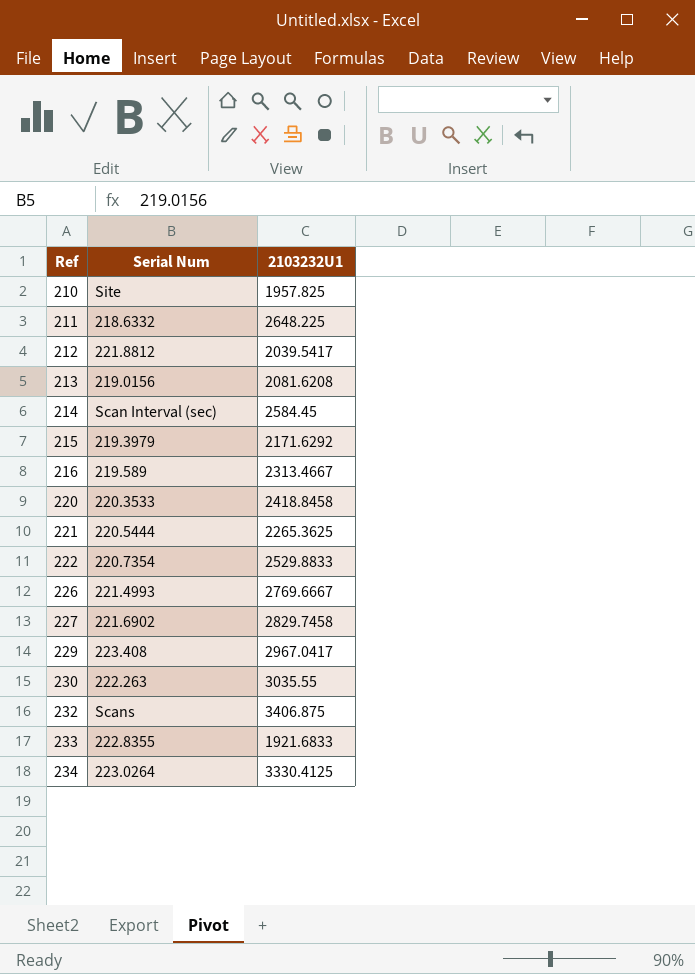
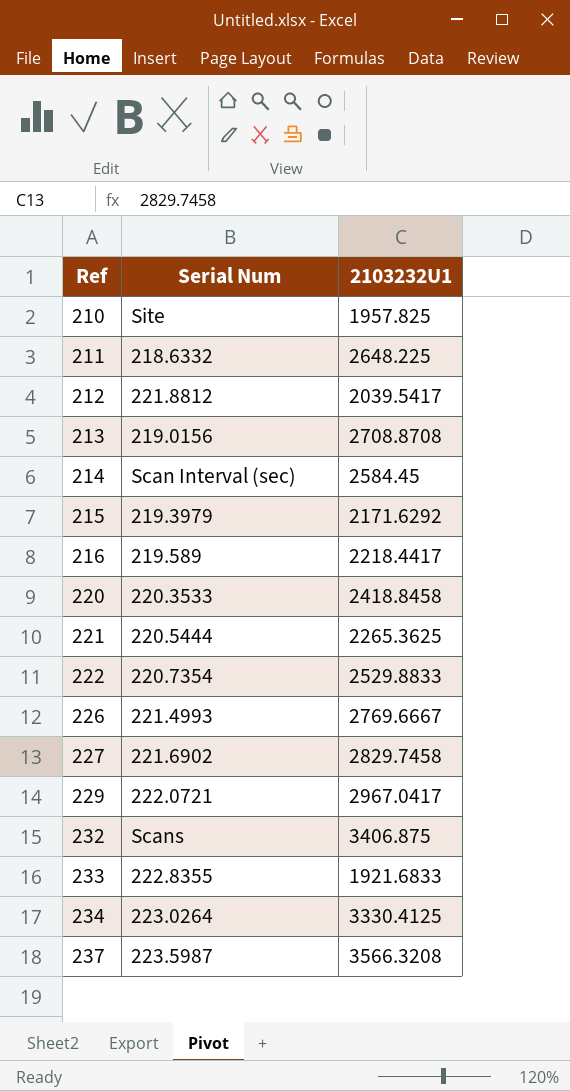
row 230: 222.263 | 3035.55 -> none
213 | 2103232U1: 2081.6208 -> 2708.8708
216 | 2103232U1: 2313.4667 -> 2218.4417
229 | Serial Num: 223.408 -> 222.0721
row 237: none -> 223.5987 | 3566.3208

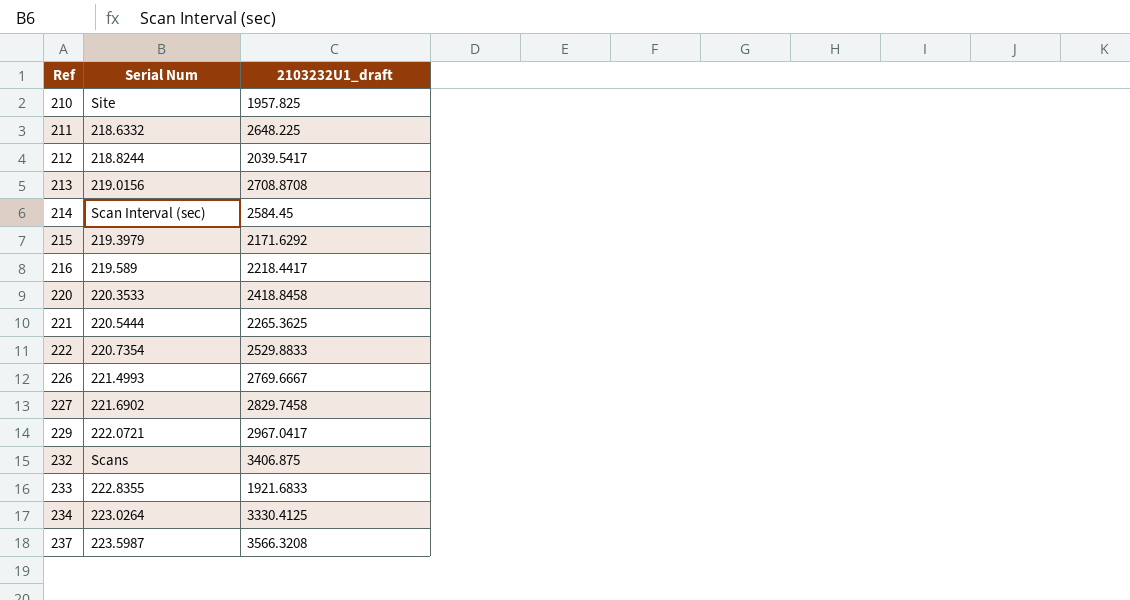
column name: 2103232U1 -> 2103232U1_draft
212 | Serial Num: 221.8812 -> 218.8244

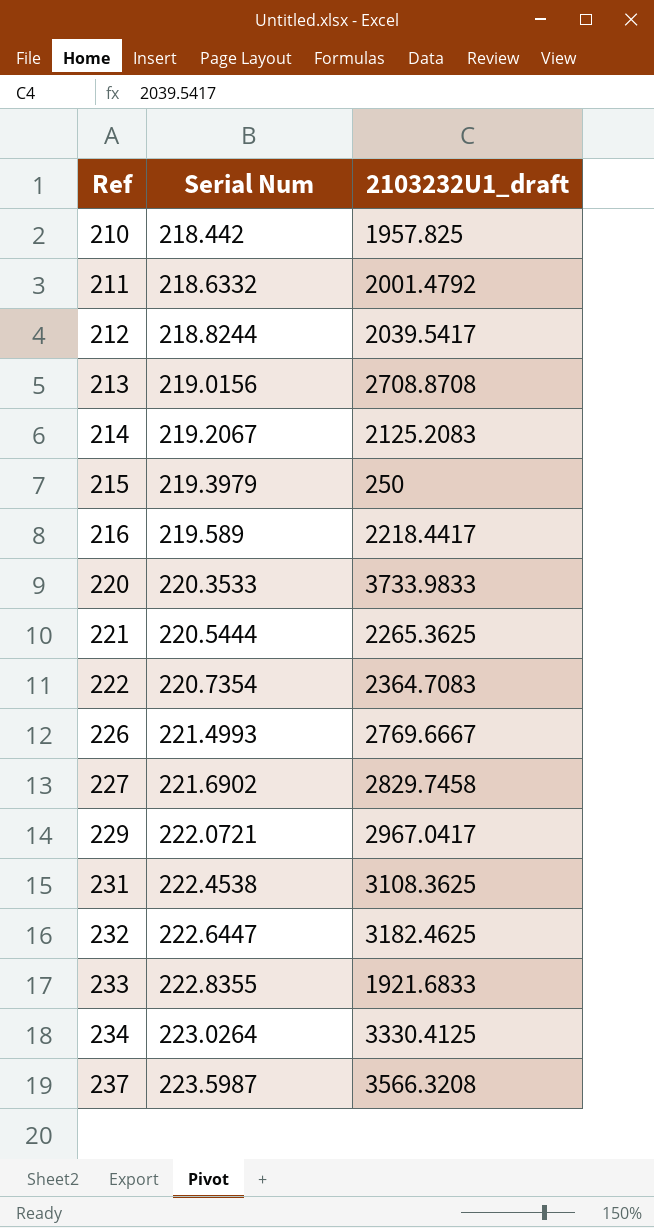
210 | Serial Num: Site -> 218.442
211 | 2103232U1_draft: 2648.225 -> 2001.4792
214 | Serial Num: Scan Interval (sec) -> 219.2067
214 | 2103232U1_draft: 2584.45 -> 2125.2083
215 | 2103232U1_draft: 2171.6292 -> 250
220 | 2103232U1_draft: 2418.8458 -> 3733.9833
222 | 2103232U1_draft: 2529.8833 -> 2364.7083
row 231: none -> 222.4538 | 3108.3625
232 | Serial Num: Scans -> 222.6447
232 | 2103232U1_draft: 3406.875 -> 3182.4625

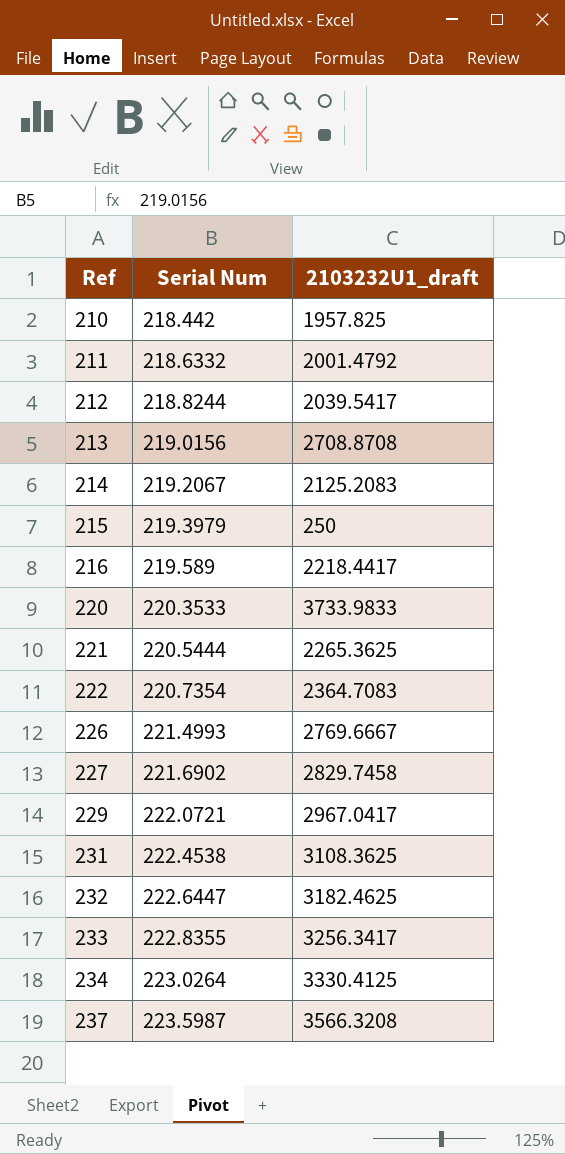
233 | 2103232U1_draft: 1921.6833 -> 3256.3417

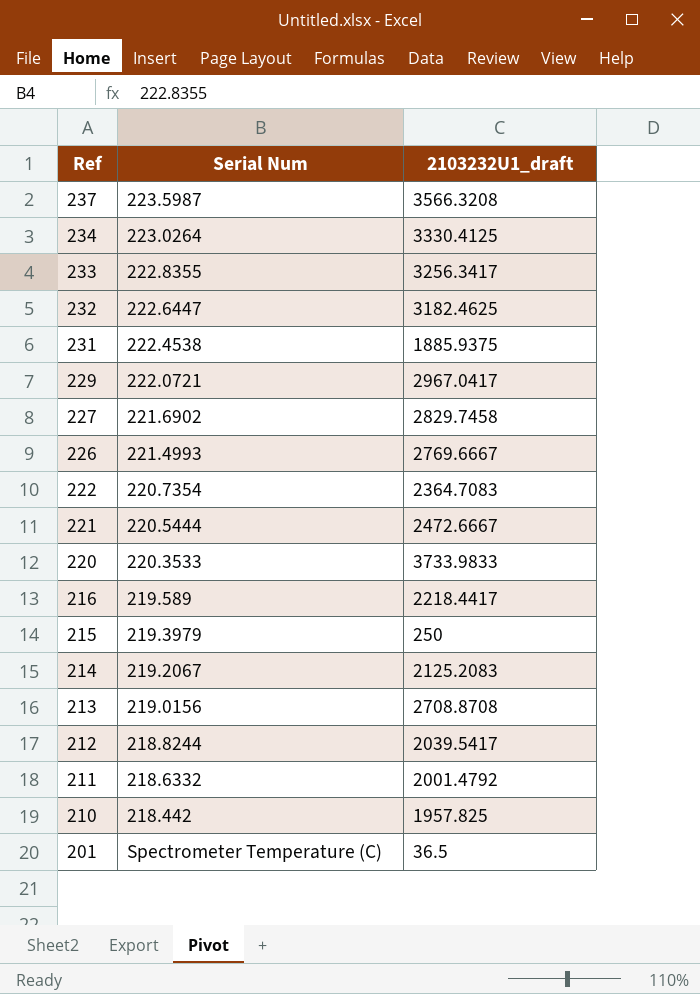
row order: Ref ascending -> Ref descending
231 | 2103232U1_draft: 3108.3625 -> 1885.9375
221 | 2103232U1_draft: 2265.3625 -> 2472.6667
row 201: none -> Spectrometer Temperature (C) | 36.5

